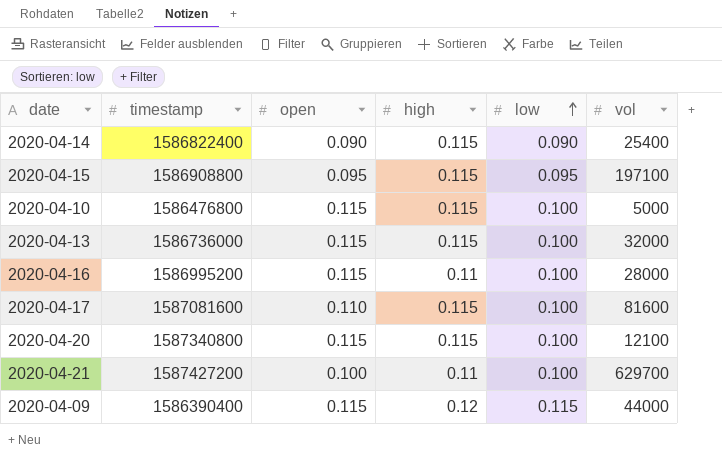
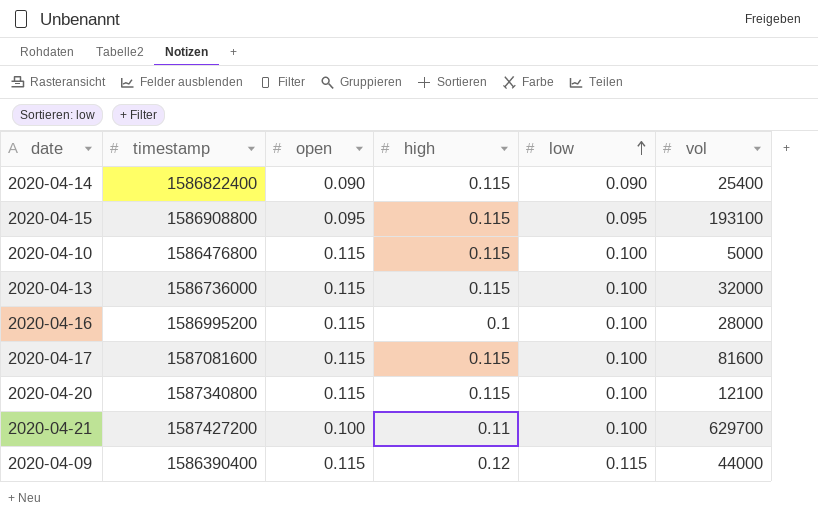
2020-04-15 | vol: 197100 -> 193100
2020-04-16 | high: 0.11 -> 0.1
2020-04-17 | open: 0.110 -> 0.115

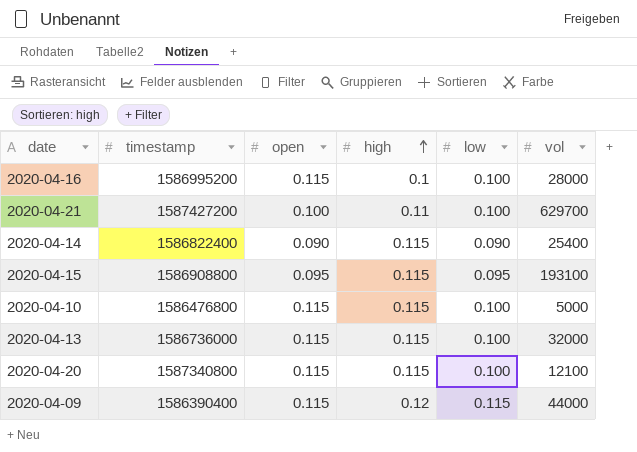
row order: low ascending -> high ascending
row 2020-04-17: 1587081600 | 0.115 | 0.115 | 0.100 | 81600 -> none

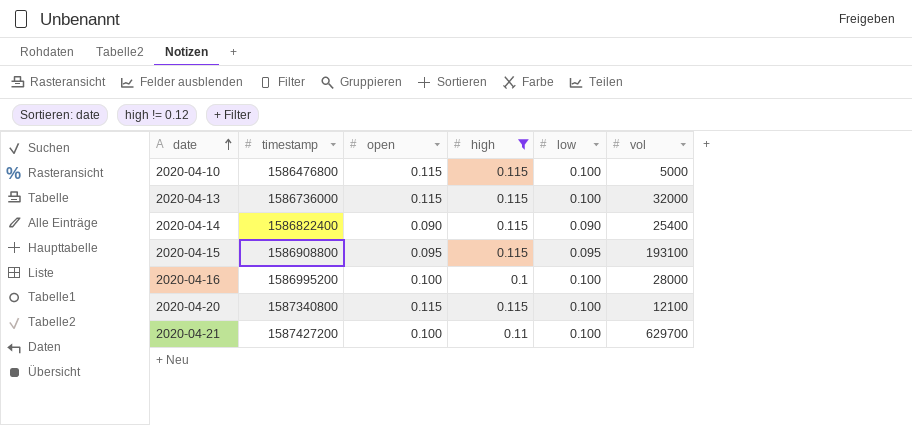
filter: none -> high != 0.12
row order: high ascending -> date ascending
2020-04-16 | open: 0.115 -> 0.100

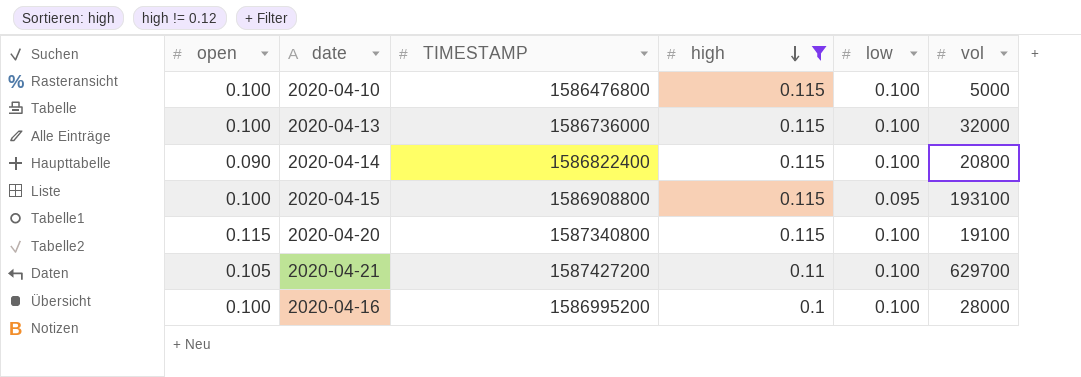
row order: date ascending -> high descending
column open | position: 3 -> 1
column name: timestamp -> TIMESTAMP
2020-04-10 | open: 0.115 -> 0.100
2020-04-13 | open: 0.115 -> 0.100
2020-04-14 | low: 0.090 -> 0.100
2020-04-14 | vol: 25400 -> 20800
2020-04-15 | open: 0.095 -> 0.100
2020-04-20 | vol: 12100 -> 19100
2020-04-21 | open: 0.100 -> 0.105

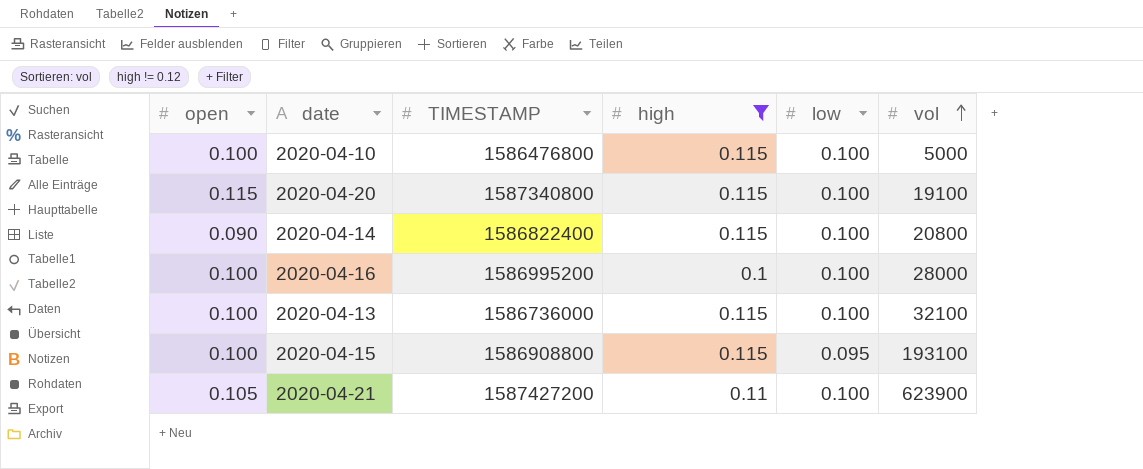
row order: high descending -> vol ascending
2020-04-13 | vol: 32000 -> 32100
2020-04-21 | vol: 629700 -> 623900

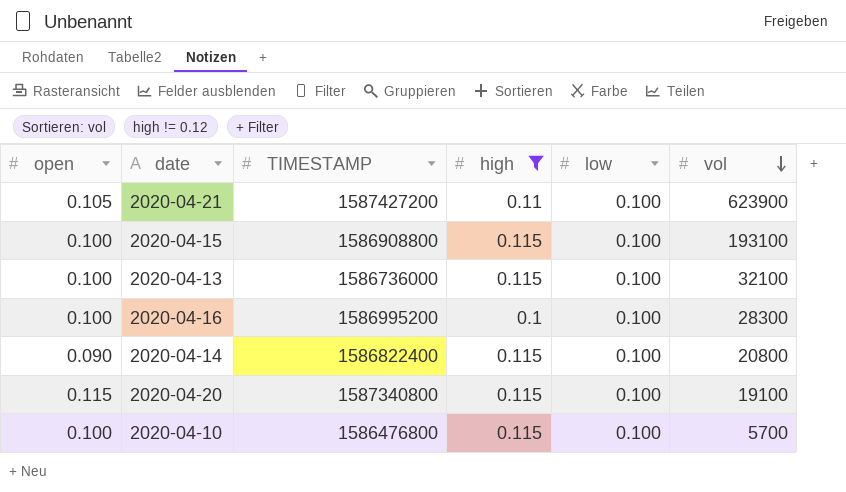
row order: vol ascending -> vol descending
2020-04-15 | low: 0.095 -> 0.100
2020-04-16 | vol: 28000 -> 28300
2020-04-10 | vol: 5000 -> 5700

